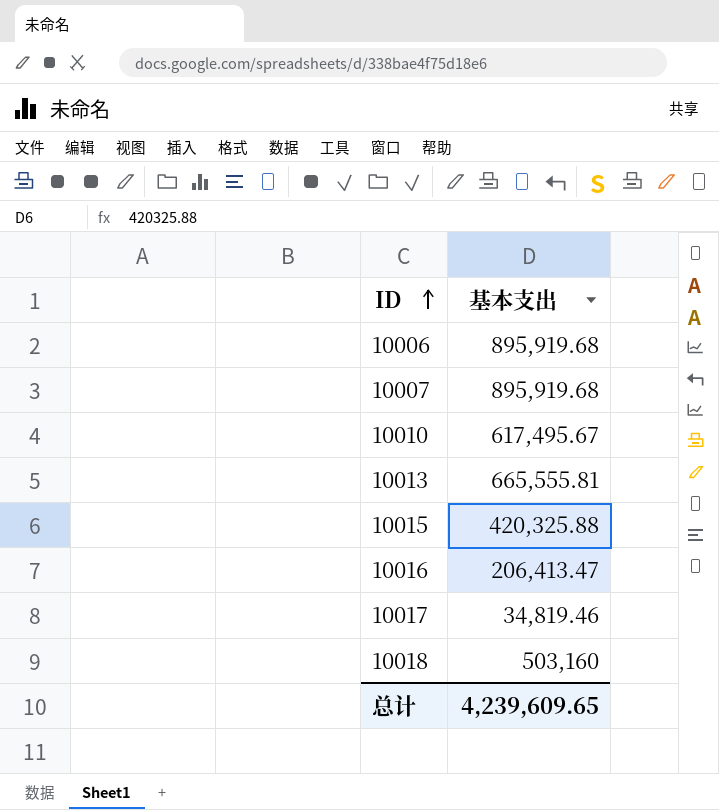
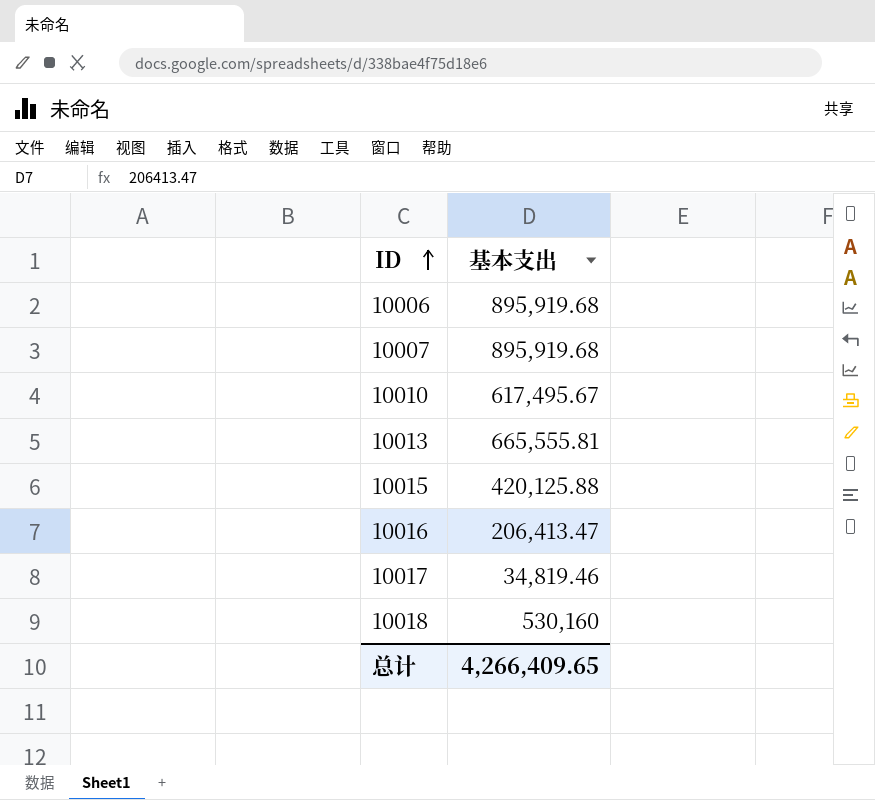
10015 | 基本支出: 420,325.88 -> 420,125.88
10018 | 基本支出: 503,160 -> 530,160
总计 | 基本支出: 4,239,609.65 -> 4,266,409.65

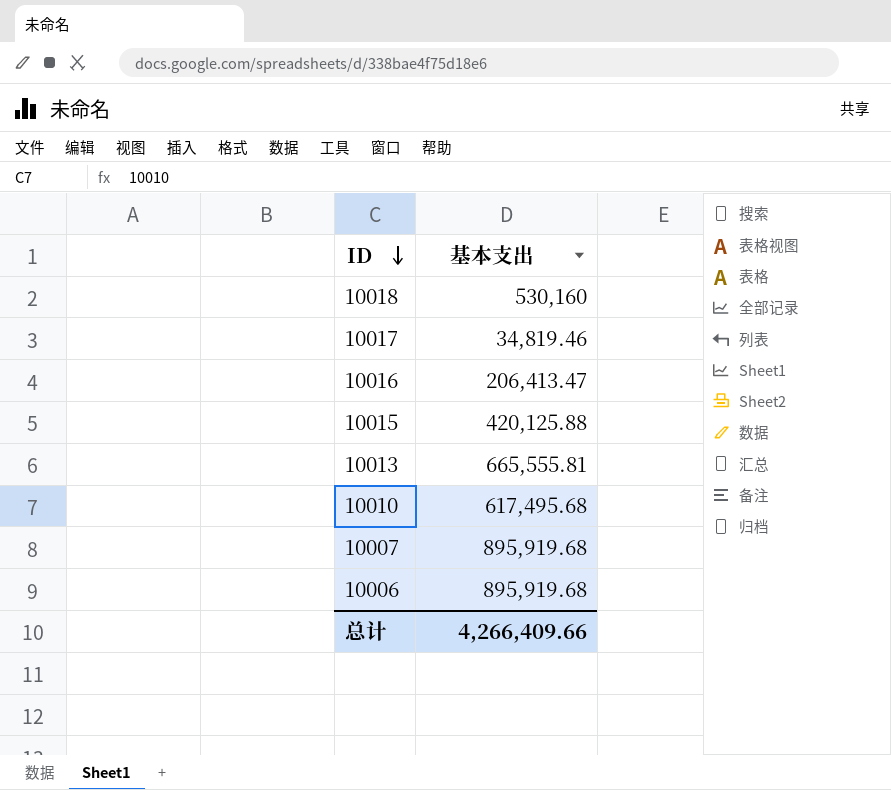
row order: ID ascending -> ID descending
10010 | 基本支出: 617,495.67 -> 617,495.68
总计 | 基本支出: 4,266,409.65 -> 4,266,409.66

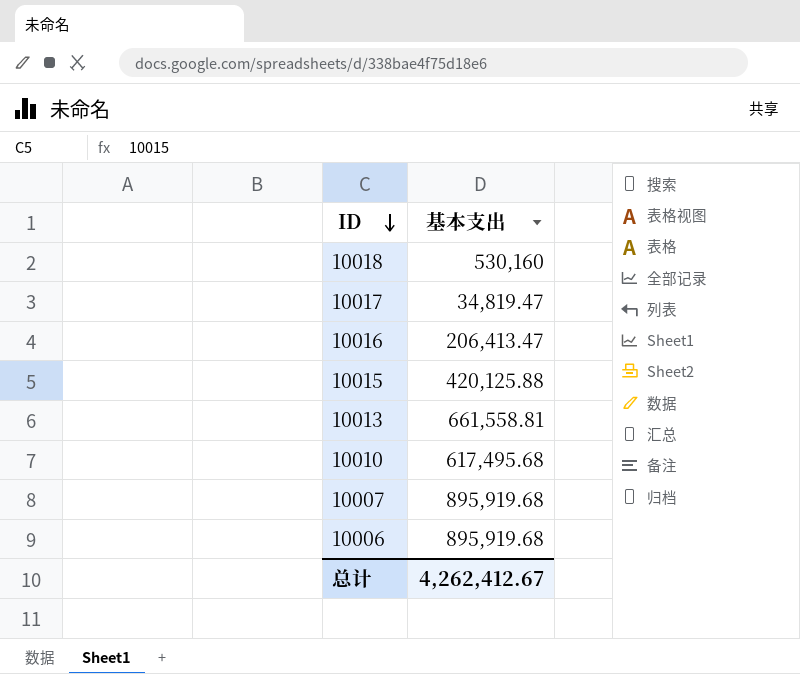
10017 | 基本支出: 34,819.46 -> 34,819.47
10013 | 基本支出: 665,555.81 -> 661,558.81
总计 | 基本支出: 4,266,409.66 -> 4,262,412.67

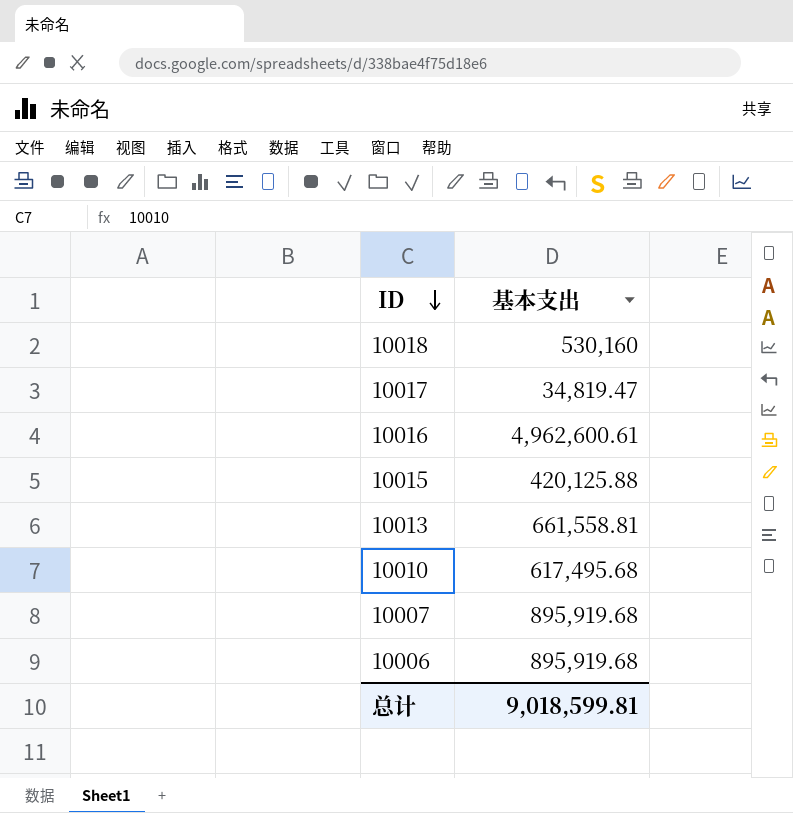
10016 | 基本支出: 206,413.47 -> 4,962,600.61
总计 | 基本支出: 4,262,412.67 -> 9,018,599.81

